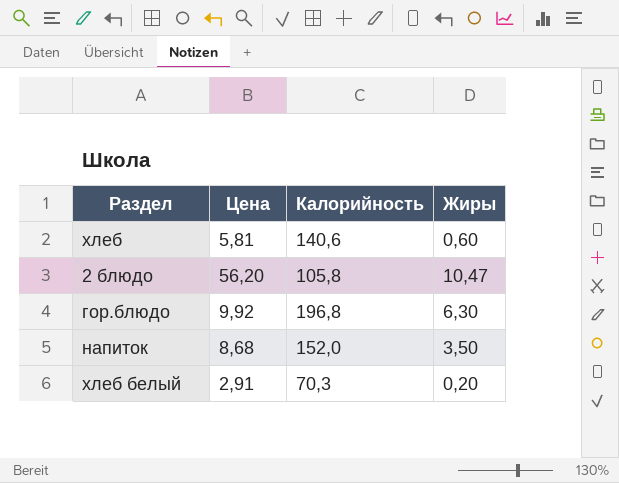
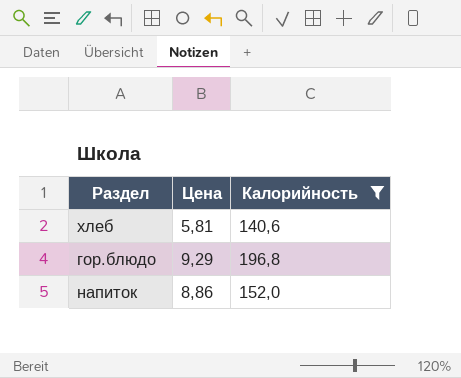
filter: none -> Калорийность >= 140,6
column Жиры | position: 4 -> none
гор.блюдо | Цена: 9,92 -> 9,29
напиток | Цена: 8,68 -> 8,86

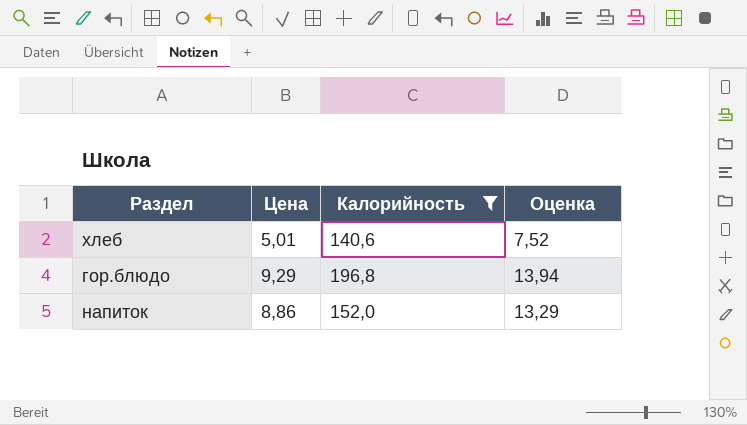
column Оценка | formula: none -> [Цена] * 1,5
хлеб | Цена: 5,81 -> 5,01

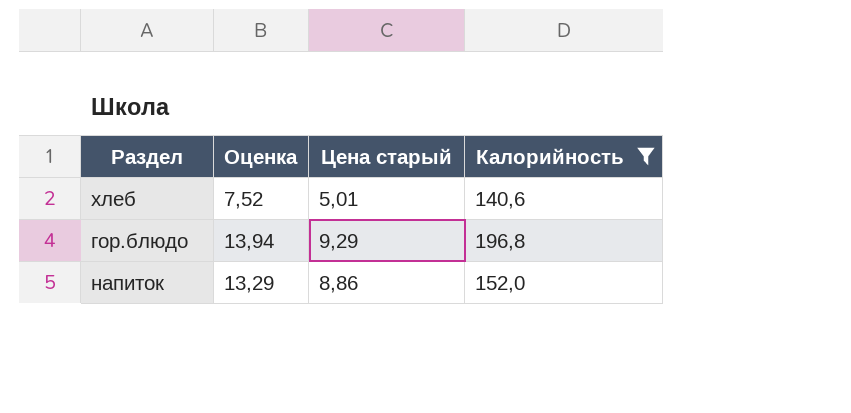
column Оценка | position: 4 -> 2
column name: Цена -> Цена старый

